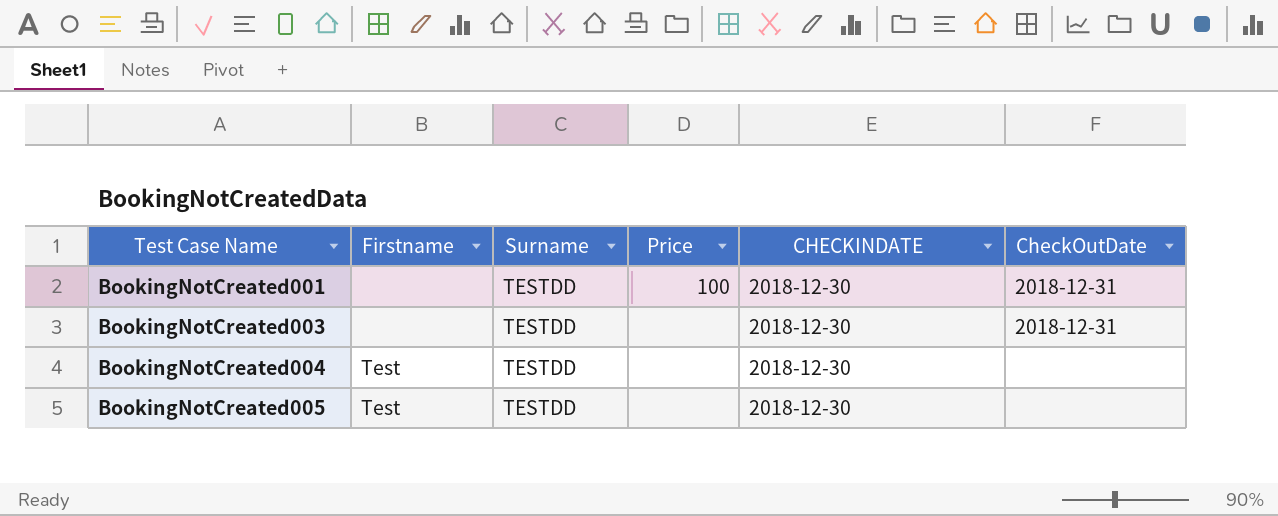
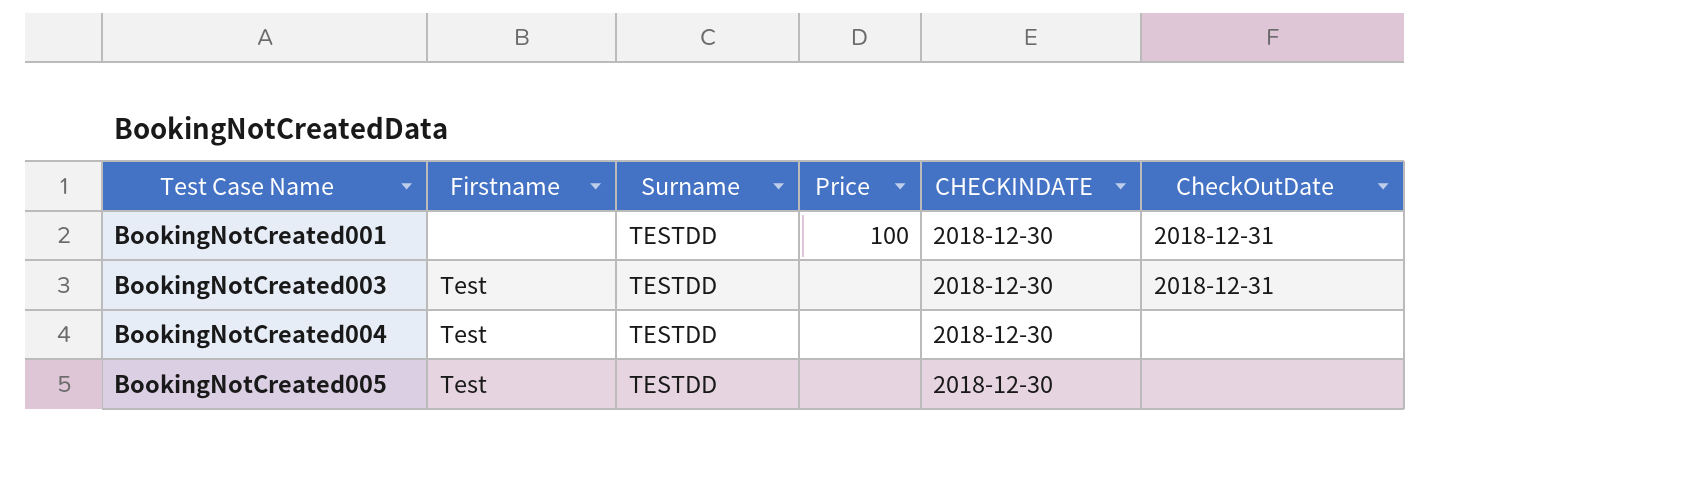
BookingNotCreated003 | Firstname: none -> Test

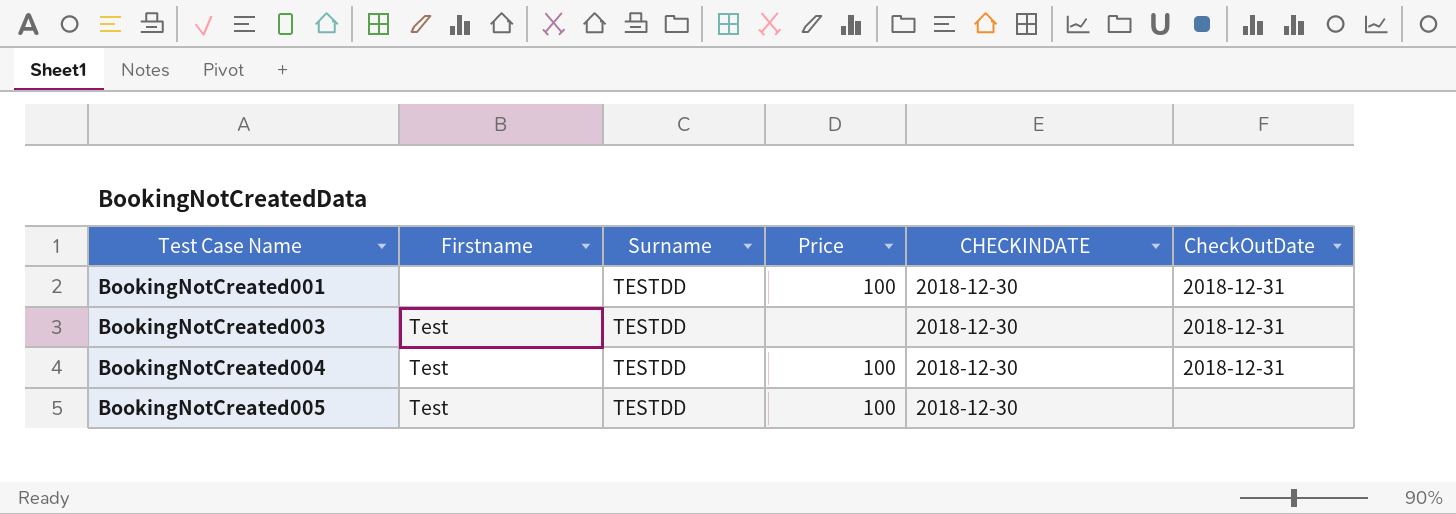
BookingNotCreated004 | Price: none -> 100
BookingNotCreated004 | CheckOutDate: none -> 2018-12-31
BookingNotCreated005 | Price: none -> 100

